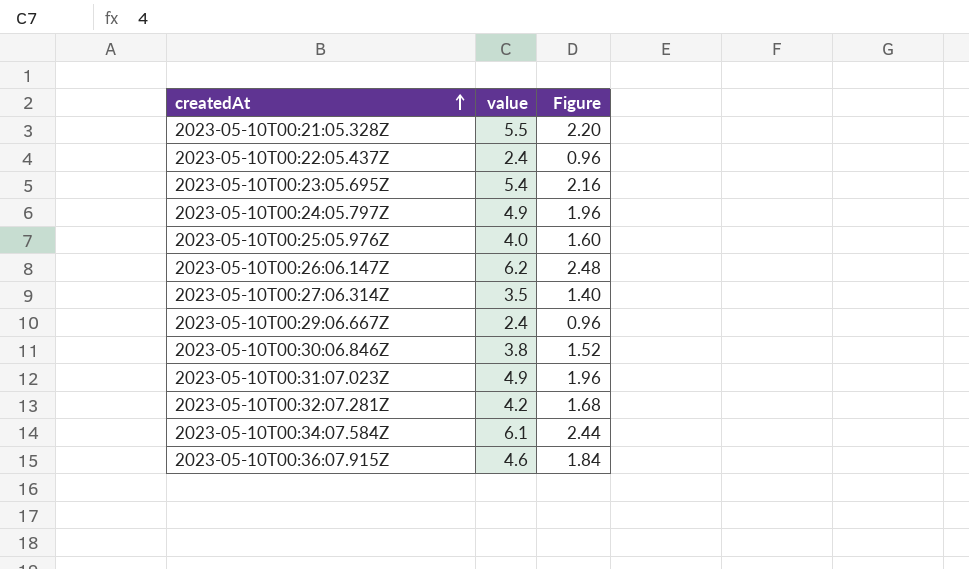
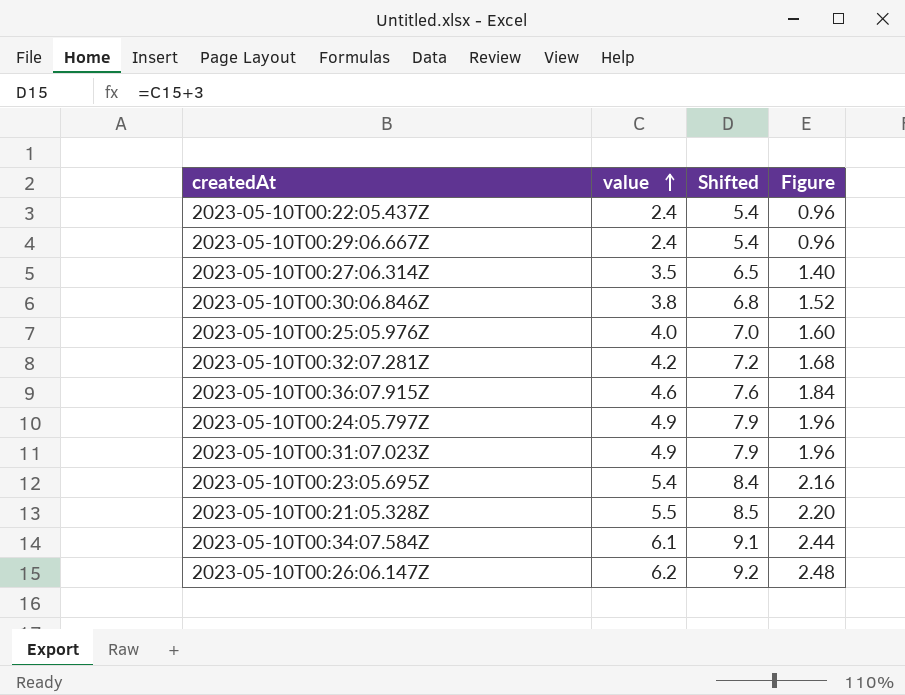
row order: createdAt ascending -> value ascending
column Shifted | formula: none -> [value] + 3

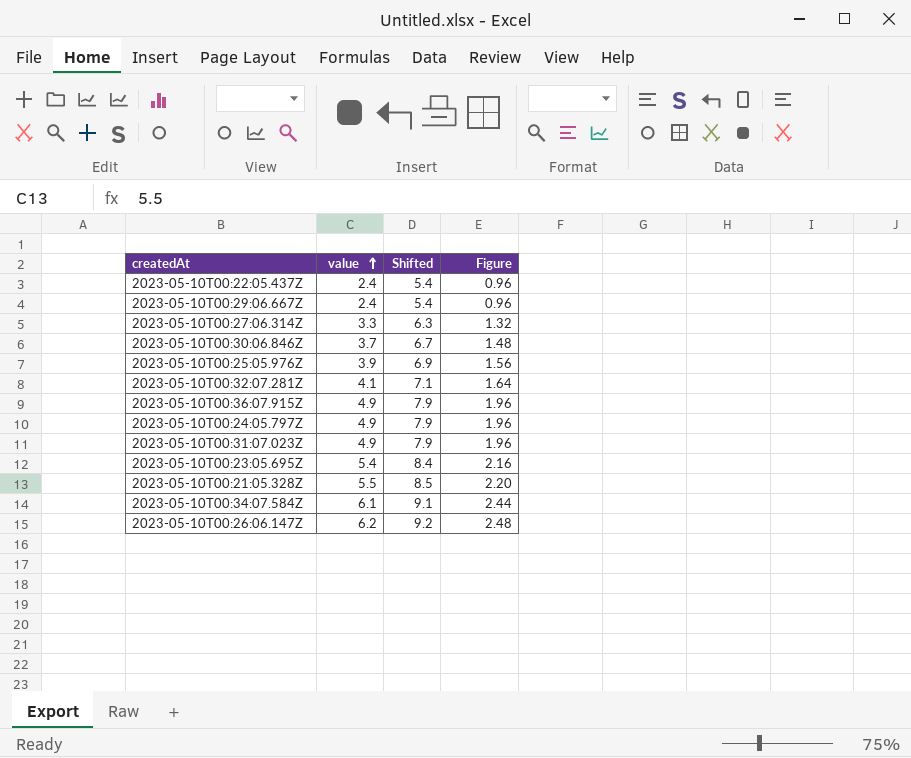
2023-05-10T00:27:06.314Z | value: 3.5 -> 3.3
2023-05-10T00:27:06.314Z | Shifted: 6.5 -> 6.3
2023-05-10T00:27:06.314Z | Figure: 1.40 -> 1.32
2023-05-10T00:30:06.846Z | value: 3.8 -> 3.7
2023-05-10T00:30:06.846Z | Shifted: 6.8 -> 6.7
2023-05-10T00:30:06.846Z | Figure: 1.52 -> 1.48
2023-05-10T00:25:05.976Z | value: 4.0 -> 3.9
2023-05-10T00:25:05.976Z | Shifted: 7.0 -> 6.9
2023-05-10T00:25:05.976Z | Figure: 1.60 -> 1.56
2023-05-10T00:32:07.281Z | value: 4.2 -> 4.1
2023-05-10T00:32:07.281Z | Shifted: 7.2 -> 7.1
2023-05-10T00:32:07.281Z | Figure: 1.68 -> 1.64
2023-05-10T00:36:07.915Z | value: 4.6 -> 4.9
2023-05-10T00:36:07.915Z | Shifted: 7.6 -> 7.9
2023-05-10T00:36:07.915Z | Figure: 1.84 -> 1.96

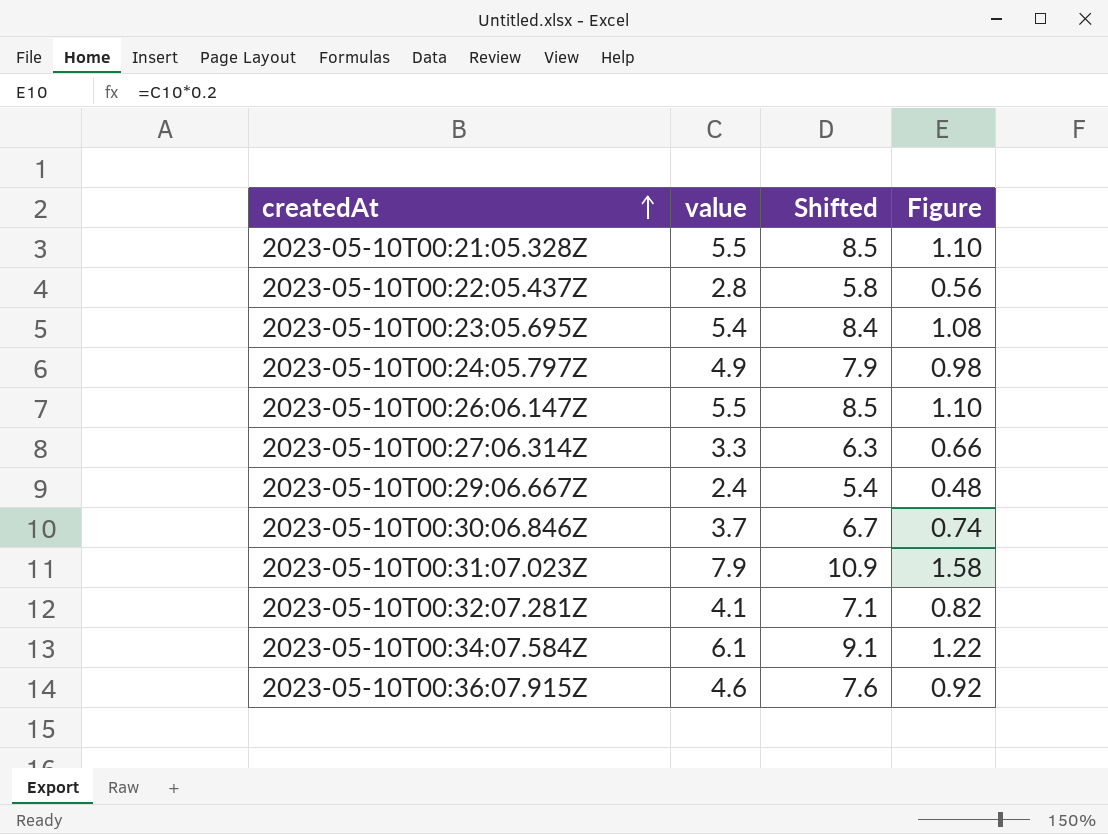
row order: value ascending -> createdAt ascending
column Figure | formula: [value] * 0.4 -> [value] * 0.2
row 2023-05-10T00:25:05.976Z: 3.9 | 6.9 | 1.56 -> none
2023-05-10T00:22:05.437Z | value: 2.4 -> 2.8
2023-05-10T00:22:05.437Z | Shifted: 5.4 -> 5.8
2023-05-10T00:26:06.147Z | value: 6.2 -> 5.5
2023-05-10T00:26:06.147Z | Shifted: 9.2 -> 8.5
2023-05-10T00:31:07.023Z | value: 4.9 -> 7.9
2023-05-10T00:31:07.023Z | Shifted: 7.9 -> 10.9
2023-05-10T00:36:07.915Z | value: 4.9 -> 4.6
2023-05-10T00:36:07.915Z | Shifted: 7.9 -> 7.6

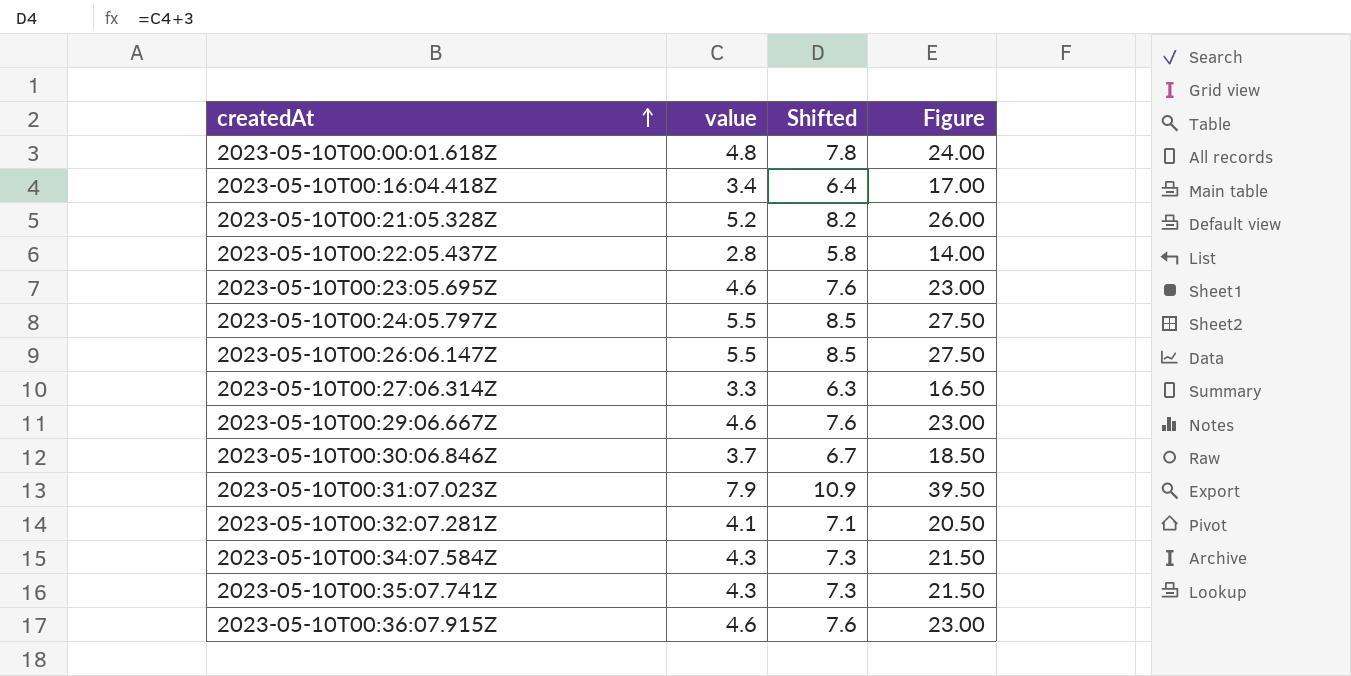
column Figure | formula: [value] * 0.2 -> [value] * 5
row 2023-05-10T00:00:01.618Z: none -> 4.8 | 7.8 | 24.00
row 2023-05-10T00:16:04.418Z: none -> 3.4 | 6.4 | 17.00
2023-05-10T00:21:05.328Z | value: 5.5 -> 5.2
2023-05-10T00:21:05.328Z | Shifted: 8.5 -> 8.2
2023-05-10T00:23:05.695Z | value: 5.4 -> 4.6
2023-05-10T00:23:05.695Z | Shifted: 8.4 -> 7.6
2023-05-10T00:24:05.797Z | value: 4.9 -> 5.5
2023-05-10T00:24:05.797Z | Shifted: 7.9 -> 8.5
2023-05-10T00:29:06.667Z | value: 2.4 -> 4.6
2023-05-10T00:29:06.667Z | Shifted: 5.4 -> 7.6
2023-05-10T00:34:07.584Z | value: 6.1 -> 4.3
2023-05-10T00:34:07.584Z | Shifted: 9.1 -> 7.3
row 2023-05-10T00:35:07.741Z: none -> 4.3 | 7.3 | 21.50

